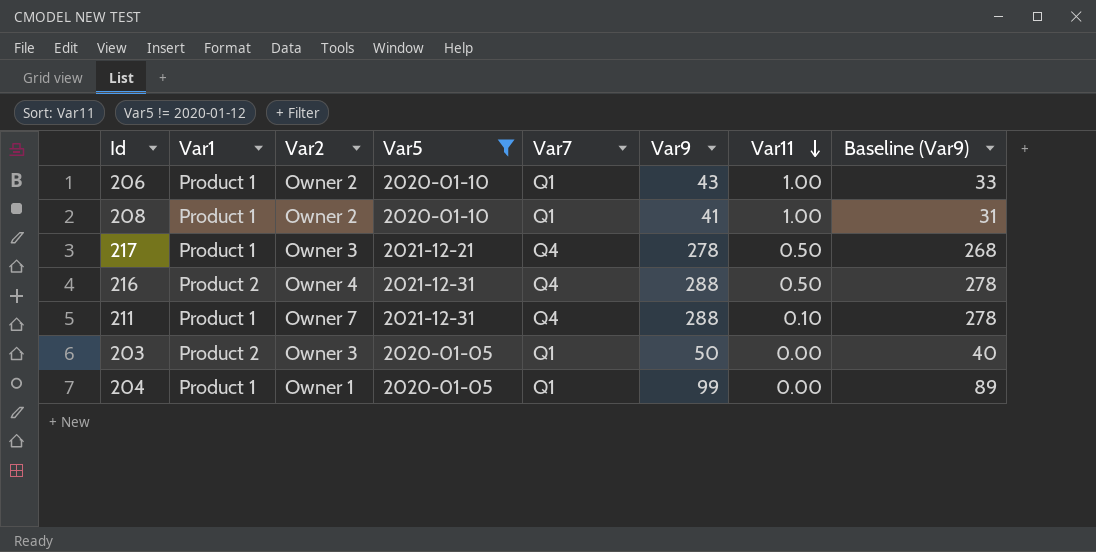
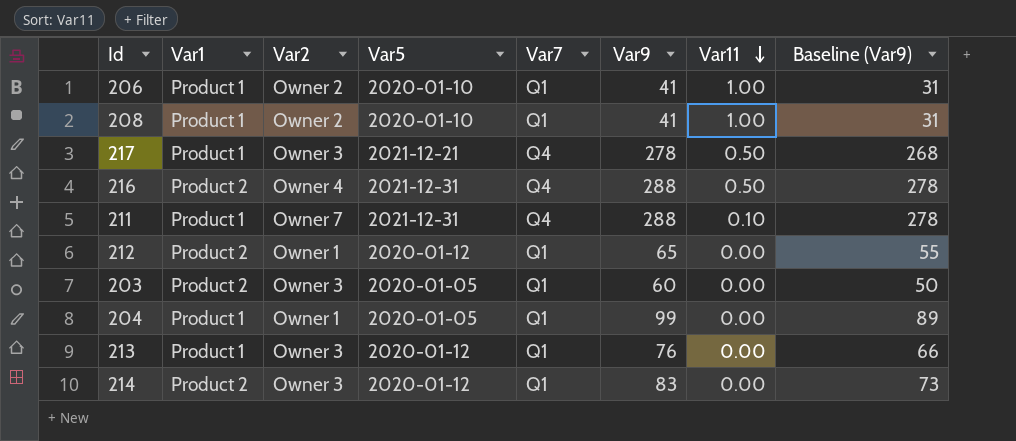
filter: Var5 != 2020-01-12 -> none
206 | Var9: 43 -> 41
206 | Baseline (Var9): 33 -> 31
203 | Var9: 50 -> 60
203 | Baseline (Var9): 40 -> 50

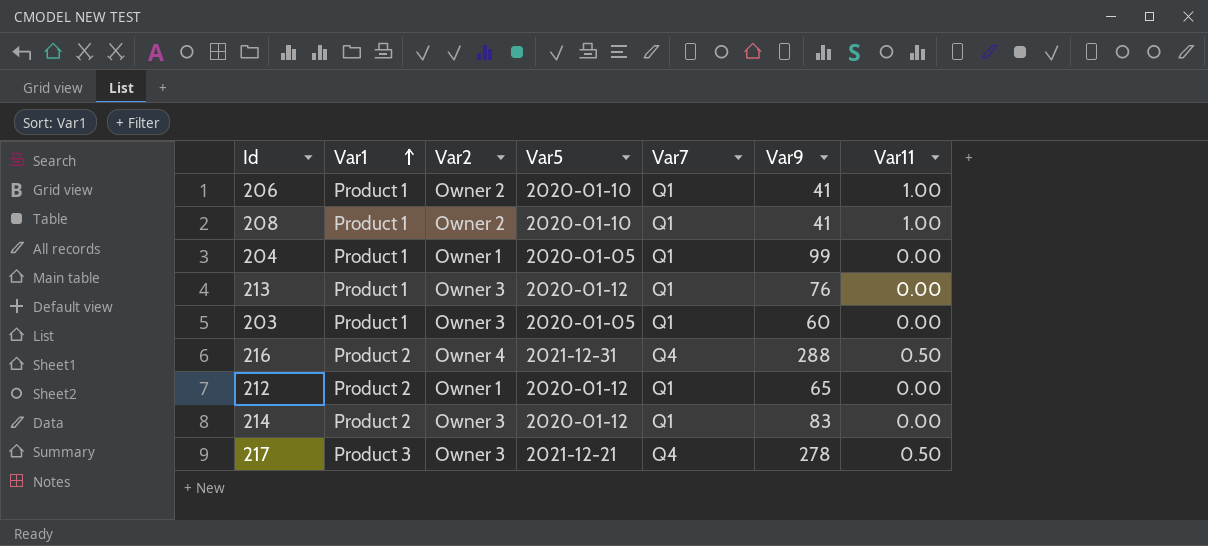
row order: Var11 descending -> Var1 ascending
column Baseline (Var9) | formula: [Var9] - 10 -> none
row 211: Product 1 | Owner 7 | 2021-12-31 | Q4 | 288 | 0.10 | 278 -> none
203 | Var1: Product 2 -> Product 1
217 | Var1: Product 1 -> Product 3

